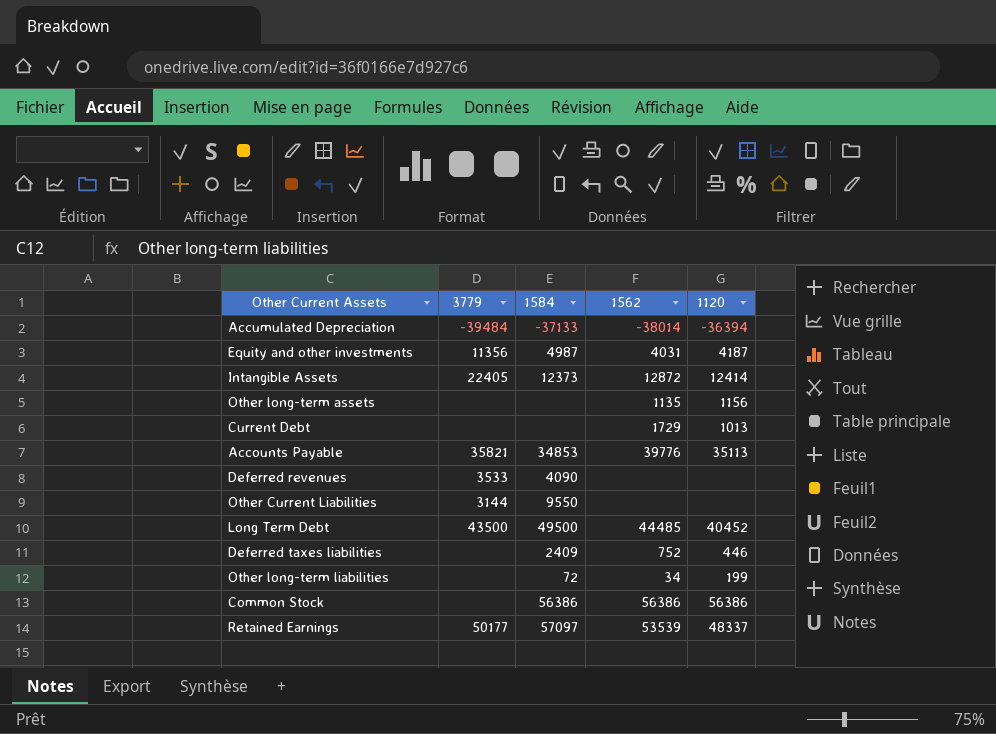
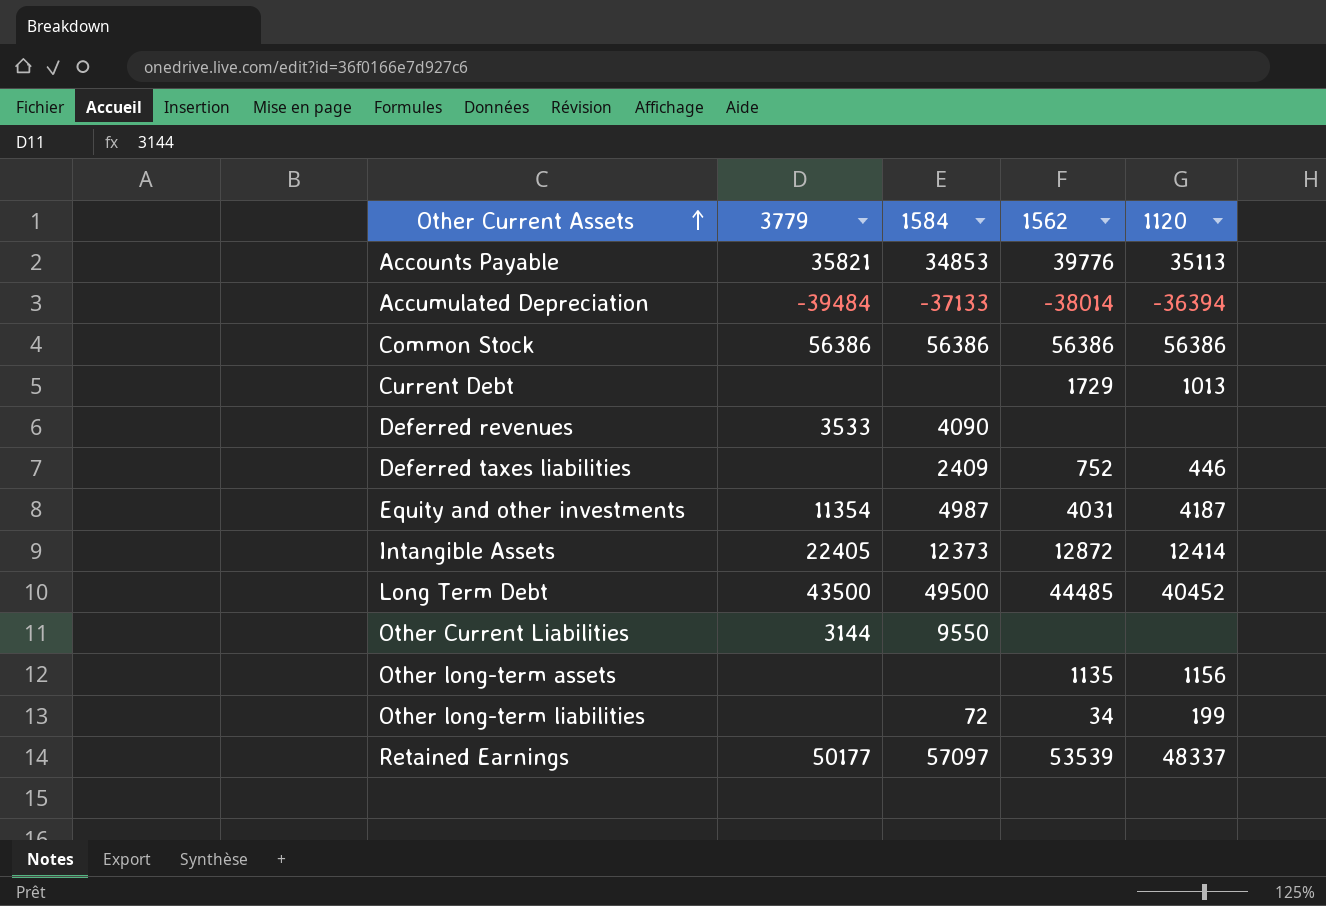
row order: none -> Other Current Assets ascending
Common Stock | 3779: none -> 56386
Equity and other investments | 3779: 11356 -> 11354

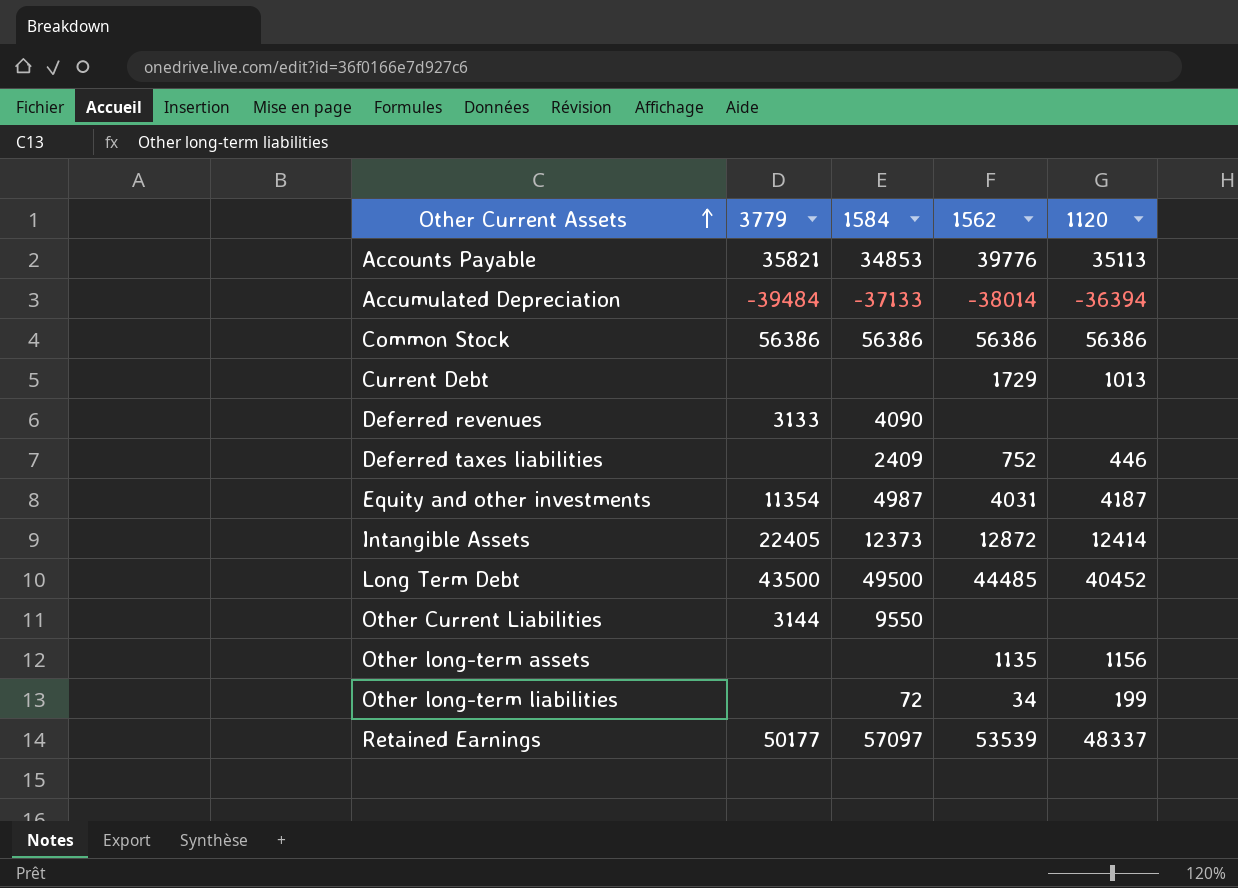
Deferred revenues | 3779: 3533 -> 3133

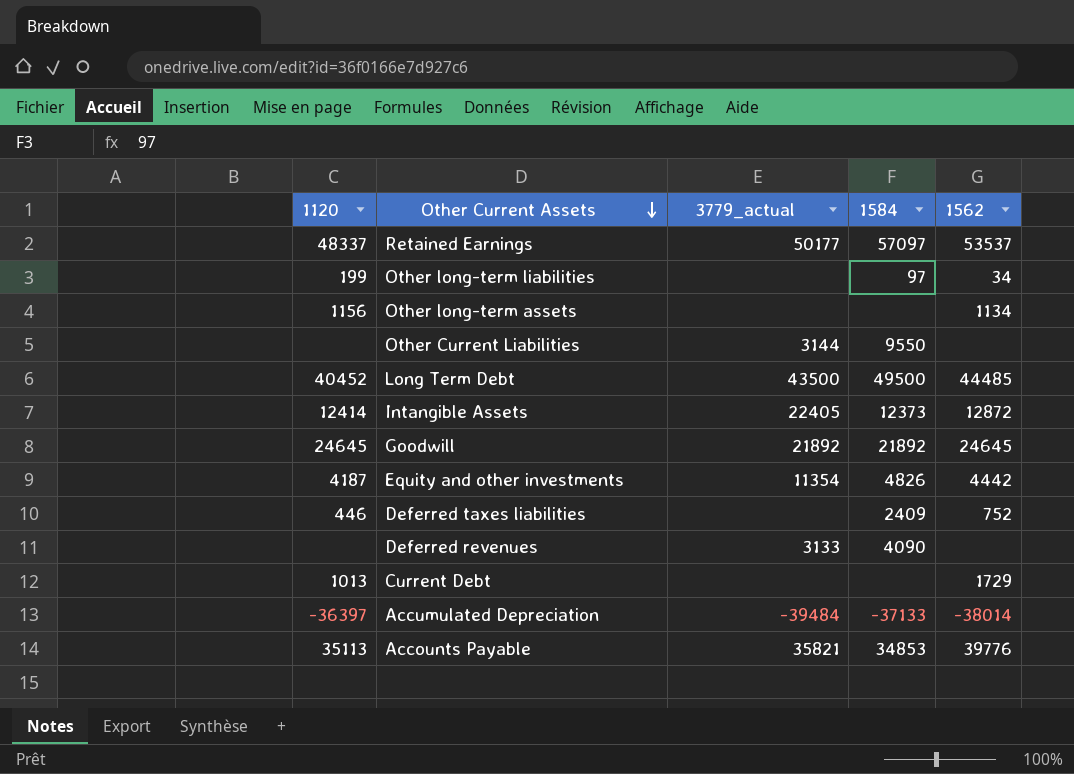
row order: Other Current Assets ascending -> Other Current Assets descending
column 1120 | position: 5 -> 1
column name: 3779 -> 3779_actual
row Common Stock: 56386 | 56386 | 56386 | 56386 -> none
Retained Earnings | 1562: 53539 -> 53537
Other long-term liabilities | 1584: 72 -> 97
Other long-term assets | 1562: 1135 -> 1134
row Goodwill: none -> 24645 | 21892 | 21892 | 24645
Equity and other investments | 1584: 4987 -> 4826
Equity and other investments | 1562: 4031 -> 4442
Accumulated Depreciation | 1120: -36394 -> -36397

